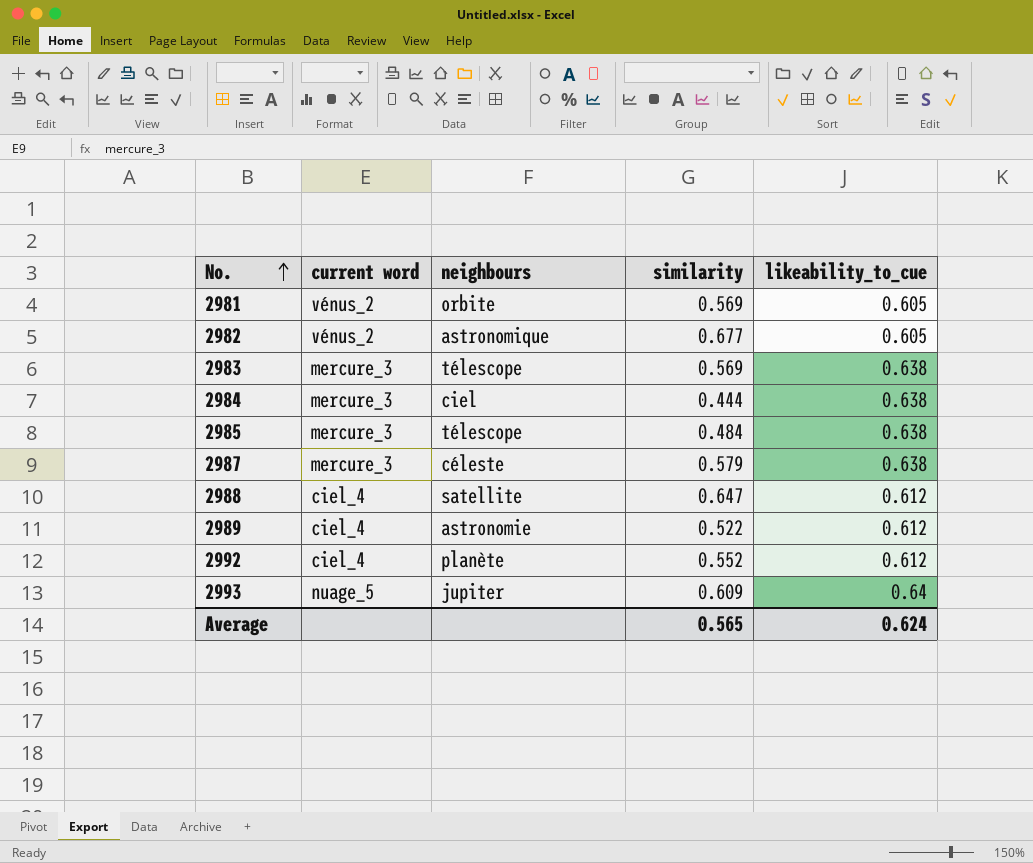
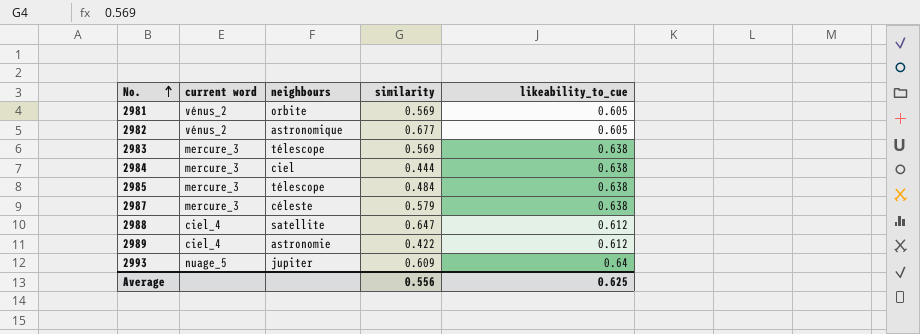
row 2992: ciel_4 | planète | 0.552 | 0.612 -> none
2989 | similarity: 0.522 -> 0.422
Average | similarity: 0.565 -> 0.556
Average | likeability_to_cue: 0.624 -> 0.625

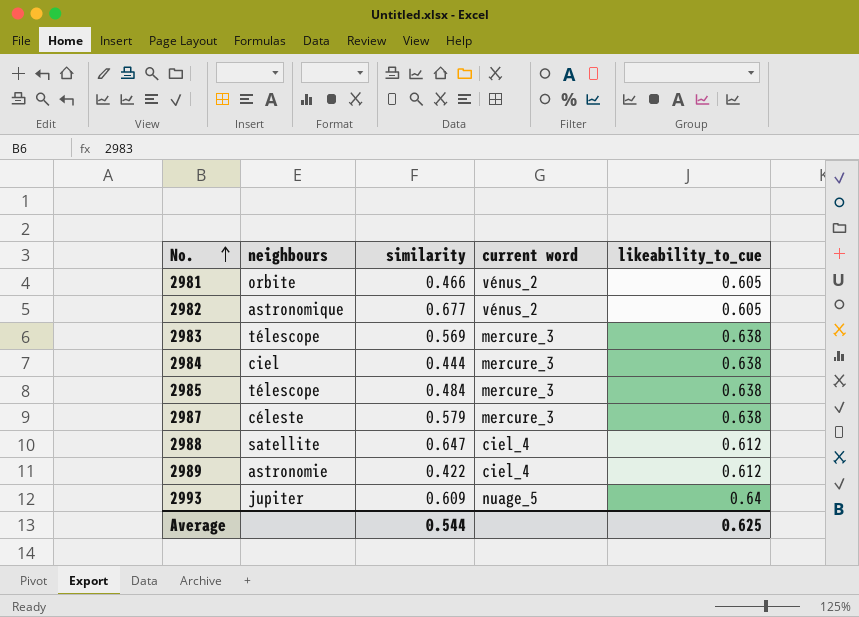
column current word | position: 2 -> 4
2981 | similarity: 0.569 -> 0.466
Average | similarity: 0.556 -> 0.544

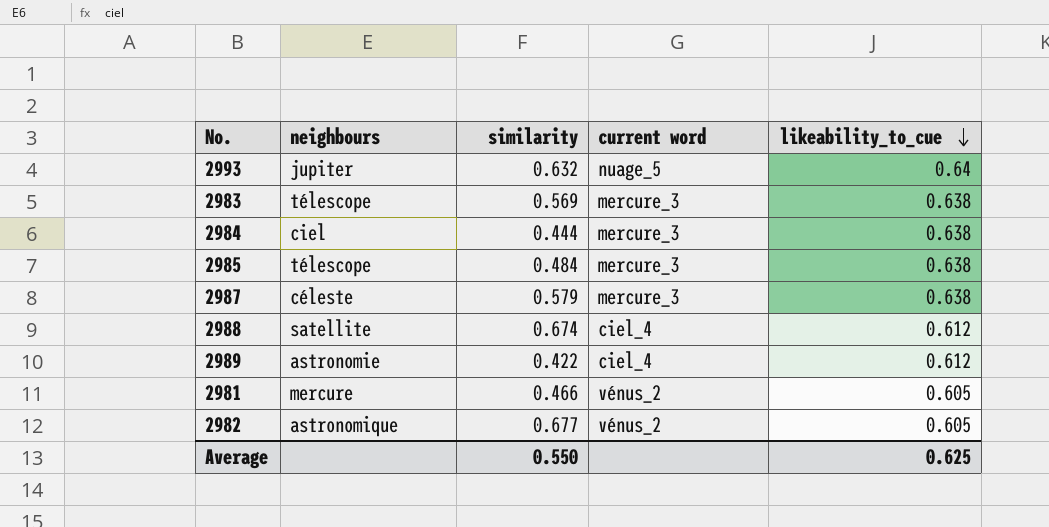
row order: No. ascending -> likeability_to_cue descending
2993 | similarity: 0.609 -> 0.632
2988 | similarity: 0.647 -> 0.674
2981 | neighbours: orbite -> mercure
Average | similarity: 0.544 -> 0.550

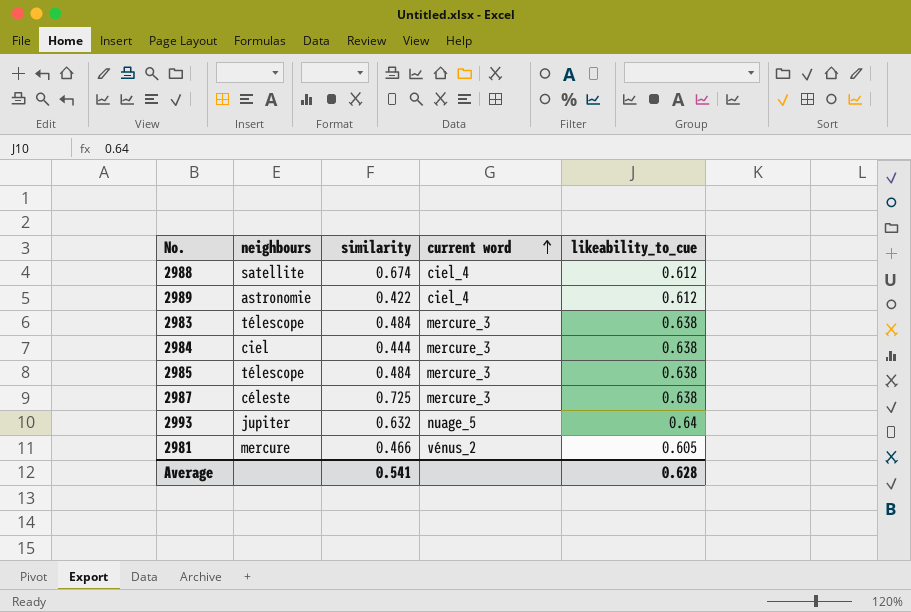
row order: likeability_to_cue descending -> current word ascending
row 2982: astronomique | 0.677 | vénus_2 | 0.605 -> none
2983 | similarity: 0.569 -> 0.484
2987 | similarity: 0.579 -> 0.725
Average | similarity: 0.550 -> 0.541
Average | likeability_to_cue: 0.625 -> 0.628

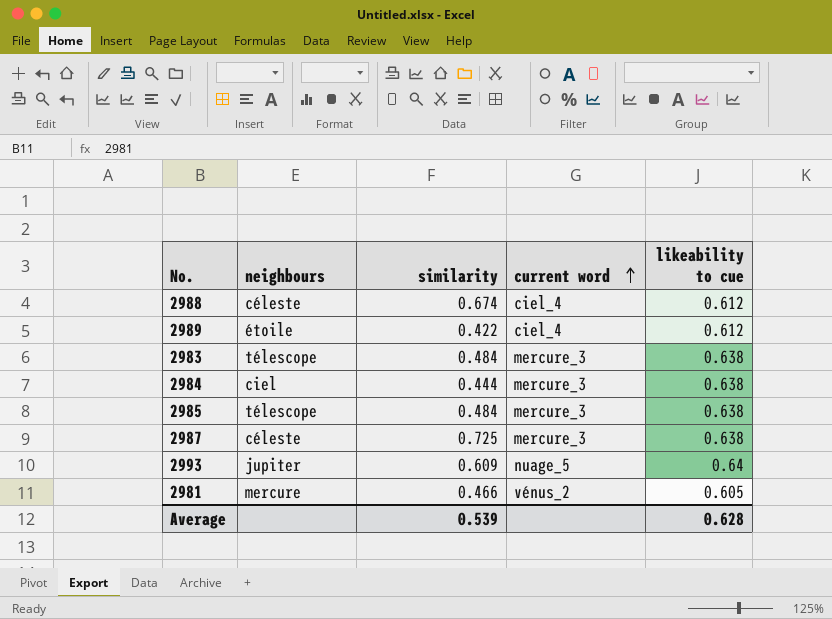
column name: likeability_to_cue -> likeability to cue
2988 | neighbours: satellite -> céleste
2989 | neighbours: astronomie -> étoile
2993 | similarity: 0.632 -> 0.609
Average | similarity: 0.541 -> 0.539

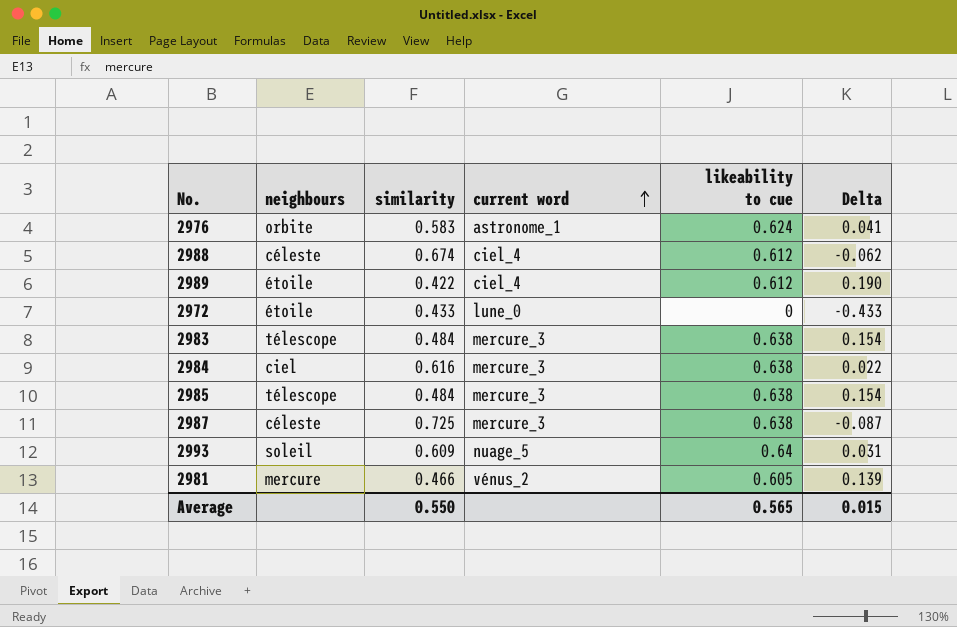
column Delta | formula: none -> [likeability to cue] - [similarity]
row 2976: none -> orbite | 0.583 | astronome_1 | 0.624 | 0.041
row 2972: none -> étoile | 0.433 | lune_0 | 0 | -0.433
2984 | similarity: 0.444 -> 0.616
2993 | neighbours: jupiter -> soleil
Average | similarity: 0.539 -> 0.550
Average | likeability to cue: 0.628 -> 0.565

